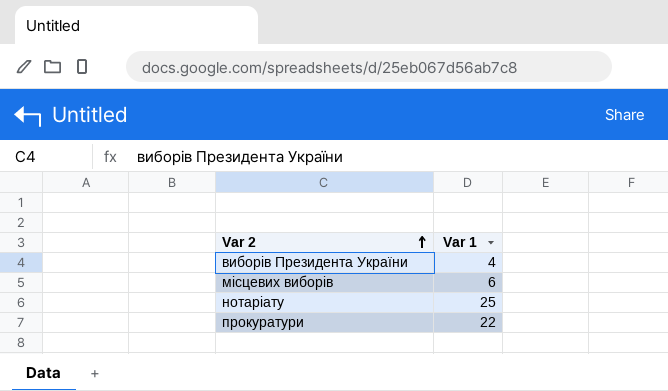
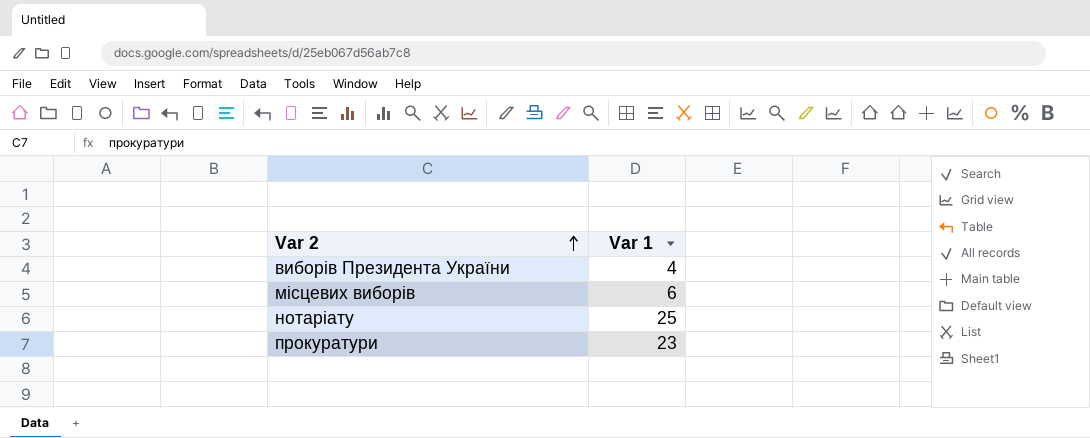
прокуратури | Var 1: 22 -> 23

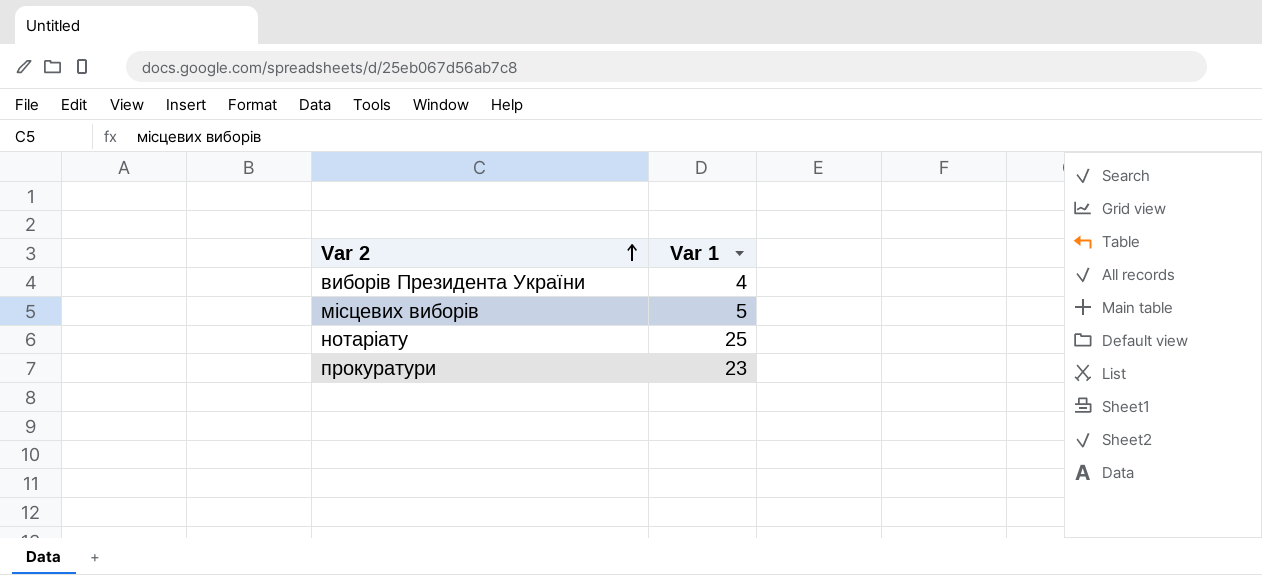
місцевих виборів | Var 1: 6 -> 5

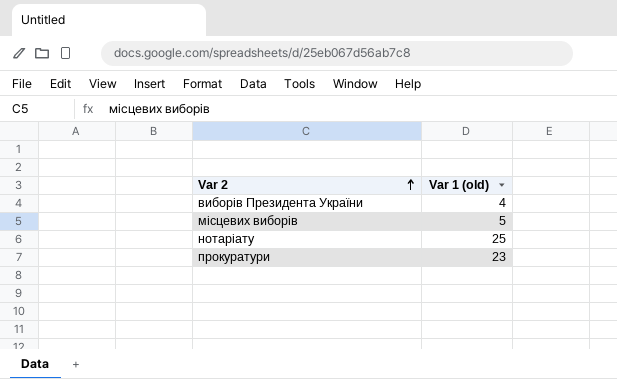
column name: Var 1 -> Var 1 (old)

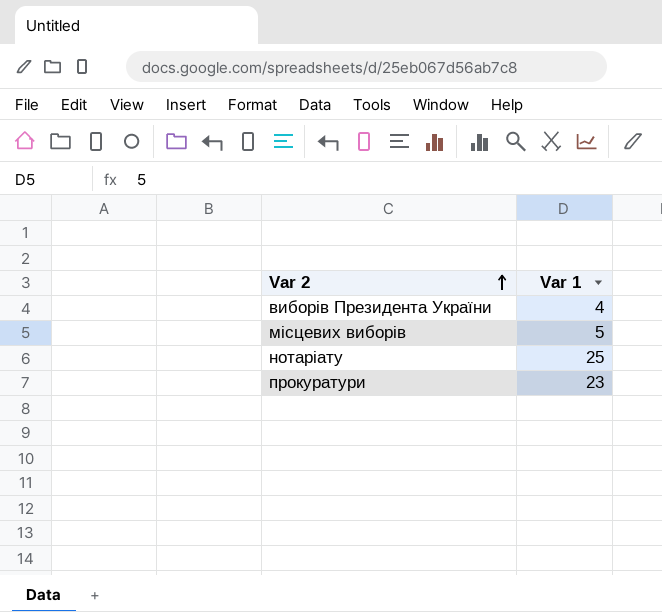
column name: Var 1 (old) -> Var 1

